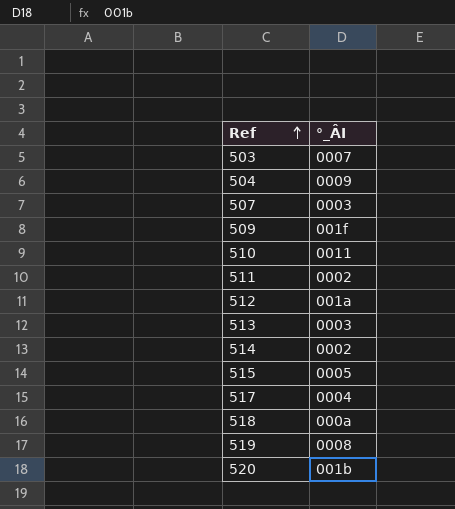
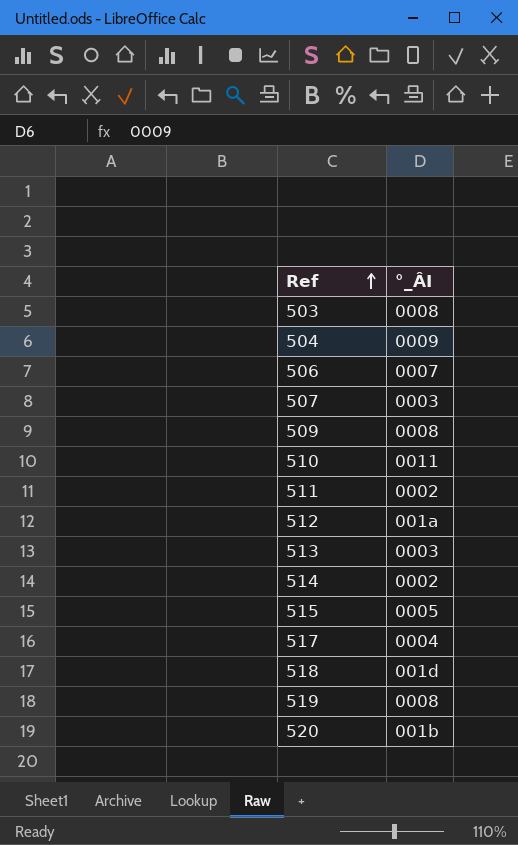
503 | °_ÂI: 0007 -> 0008
row 506: none -> 0007
509 | °_ÂI: 001f -> 0008
518 | °_ÂI: 000a -> 001d

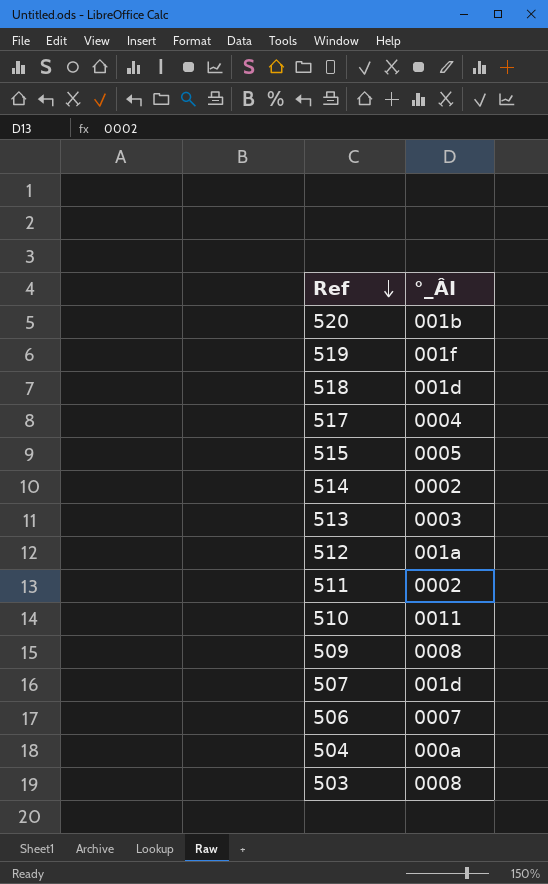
row order: Ref ascending -> Ref descending
519 | °_ÂI: 0008 -> 001f
507 | °_ÂI: 0003 -> 001d
504 | °_ÂI: 0009 -> 000a

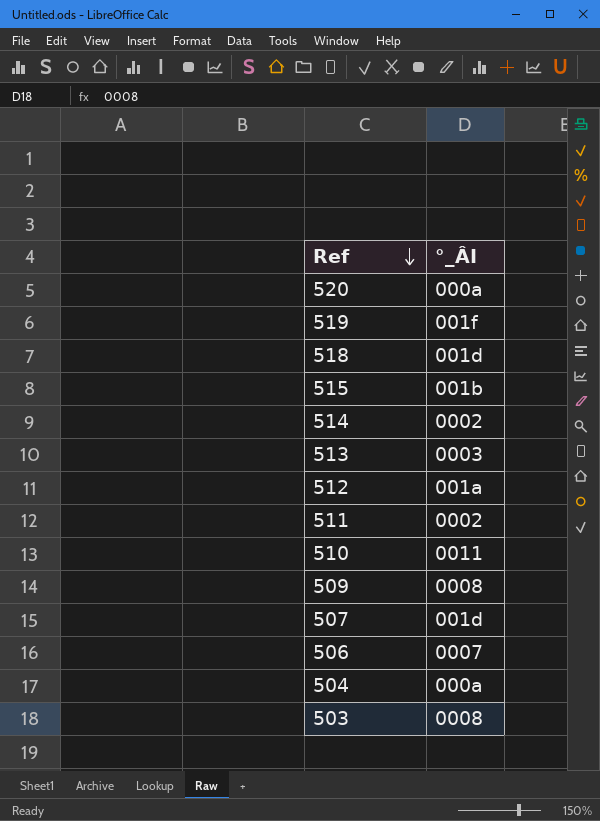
row 517: 0004 -> none
520 | °_ÂI: 001b -> 000a
515 | °_ÂI: 0005 -> 001b

